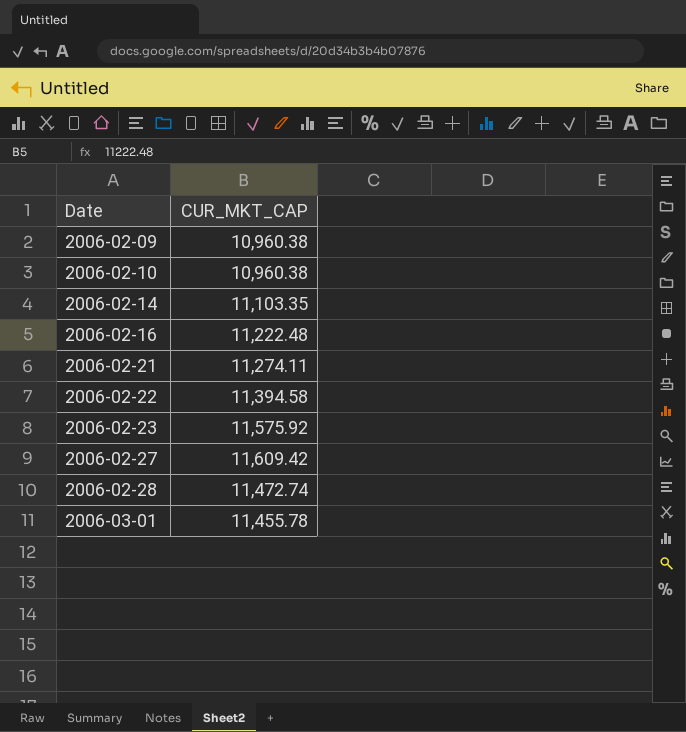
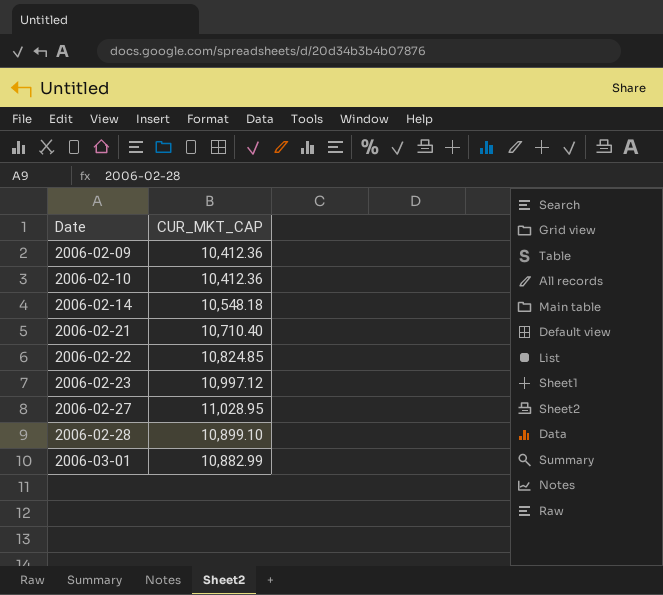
row 2006-02-16: 11,222.48 -> none
2006-02-09 | CUR_MKT_CAP: 10,960.38 -> 10,412.36
2006-02-10 | CUR_MKT_CAP: 10,960.38 -> 10,412.36
2006-02-14 | CUR_MKT_CAP: 11,103.35 -> 10,548.18
2006-02-21 | CUR_MKT_CAP: 11,274.11 -> 10,710.40
2006-02-22 | CUR_MKT_CAP: 11,394.58 -> 10,824.85
2006-02-23 | CUR_MKT_CAP: 11,575.92 -> 10,997.12
2006-02-27 | CUR_MKT_CAP: 11,609.42 -> 11,028.95
2006-02-28 | CUR_MKT_CAP: 11,472.74 -> 10,899.10
2006-03-01 | CUR_MKT_CAP: 11,455.78 -> 10,882.99

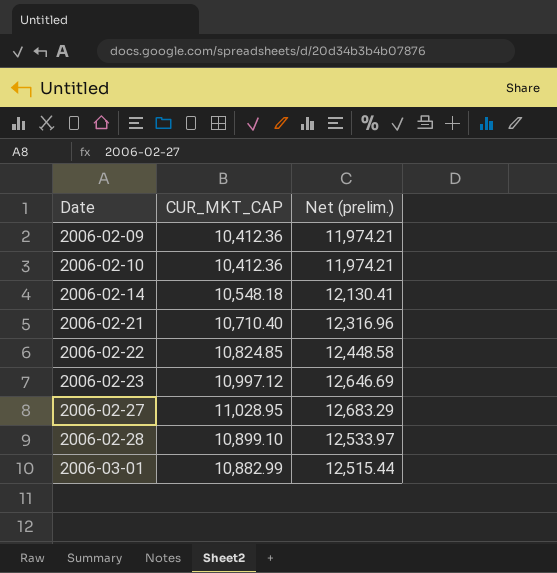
column Net (prelim.) | formula: none -> [CUR_MKT_CAP] * 1.15

